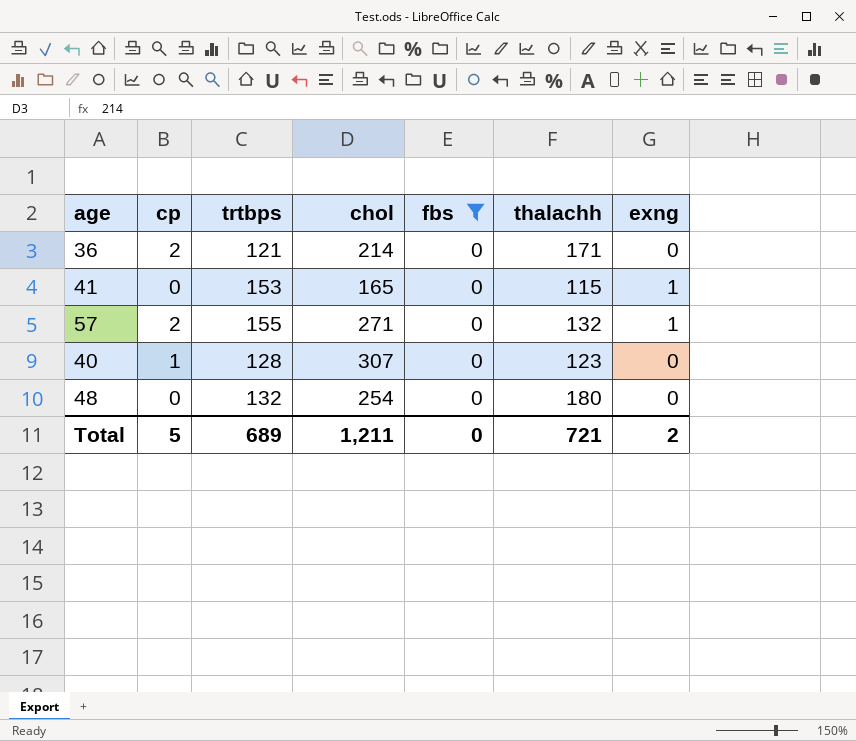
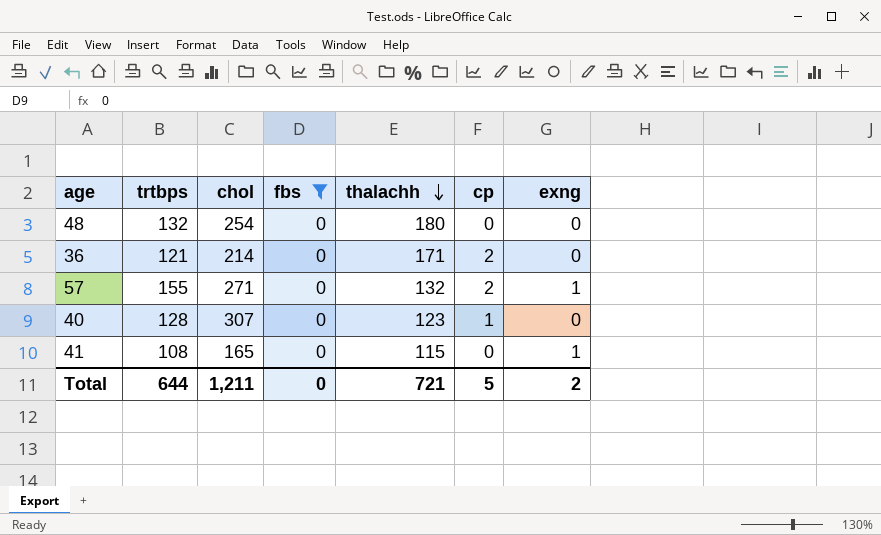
row order: none -> thalachh descending
column cp | position: 2 -> 6
41 | trtbps: 153 -> 108
Total | trtbps: 689 -> 644

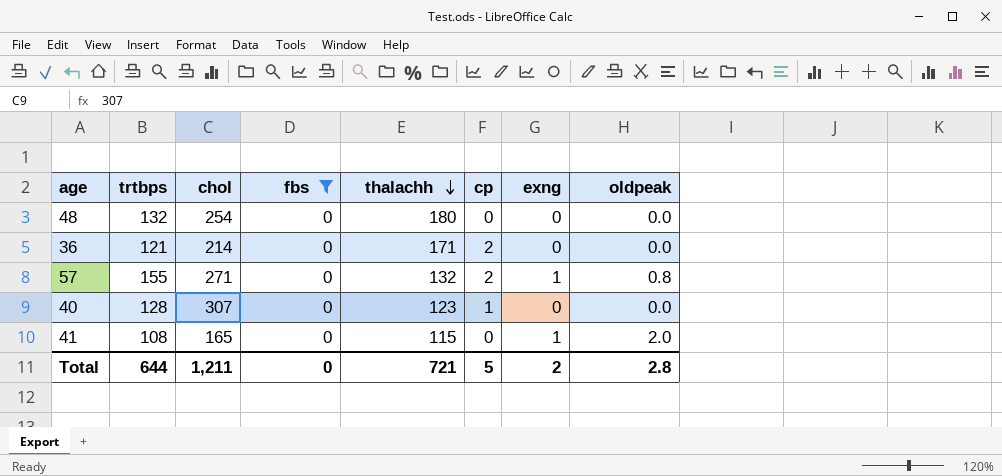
column oldpeak | position: none -> 8

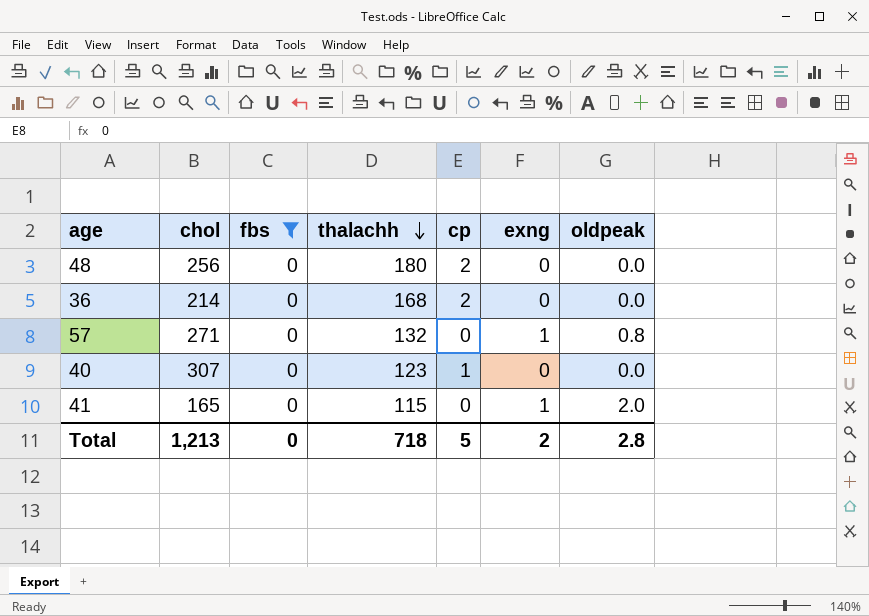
column trtbps | position: 2 -> none
48 | chol: 254 -> 256
48 | cp: 0 -> 2
36 | thalachh: 171 -> 168
57 | cp: 2 -> 0
Total | chol: 1,211 -> 1,213
Total | thalachh: 721 -> 718

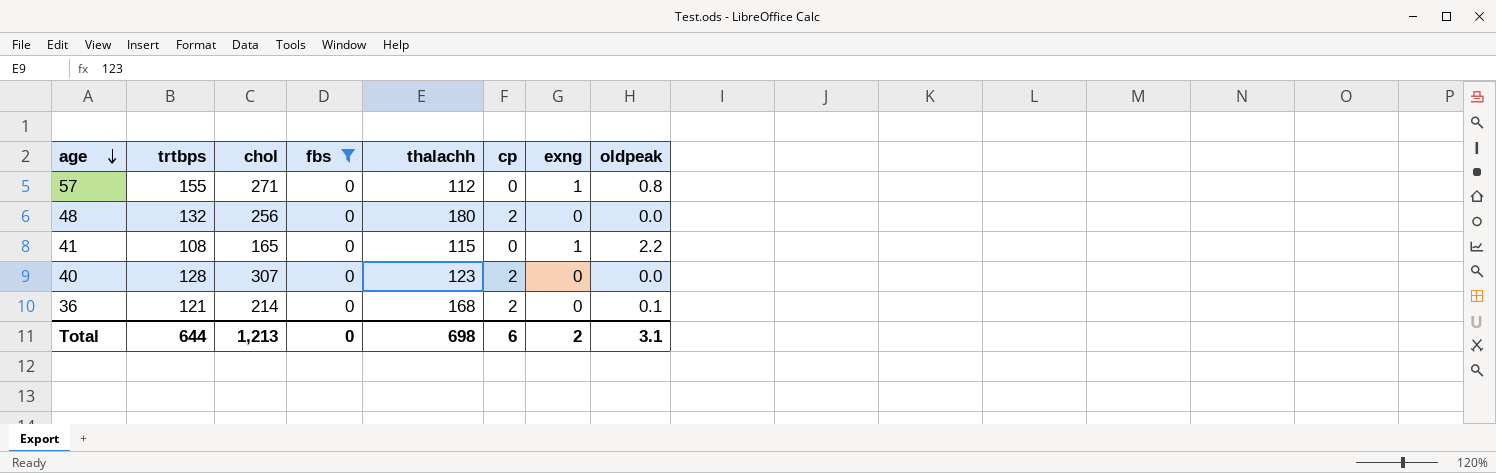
row order: thalachh descending -> age descending
column trtbps | position: none -> 2
57 | thalachh: 132 -> 112
41 | oldpeak: 2.0 -> 2.2
40 | cp: 1 -> 2
36 | oldpeak: 0.0 -> 0.1
Total | thalachh: 718 -> 698
Total | cp: 5 -> 6
Total | oldpeak: 2.8 -> 3.1

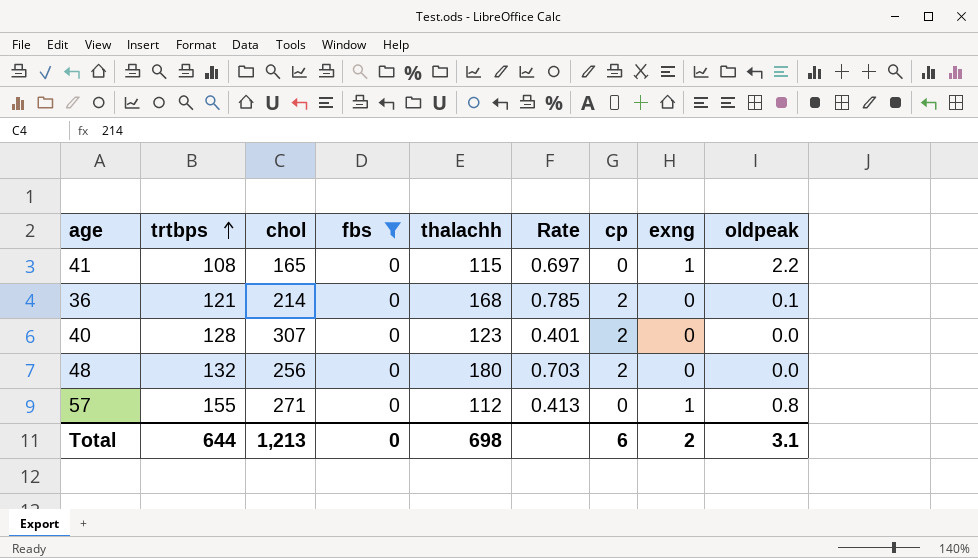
row order: age descending -> trtbps ascending
column Rate | formula: none -> [thalachh] / [chol]

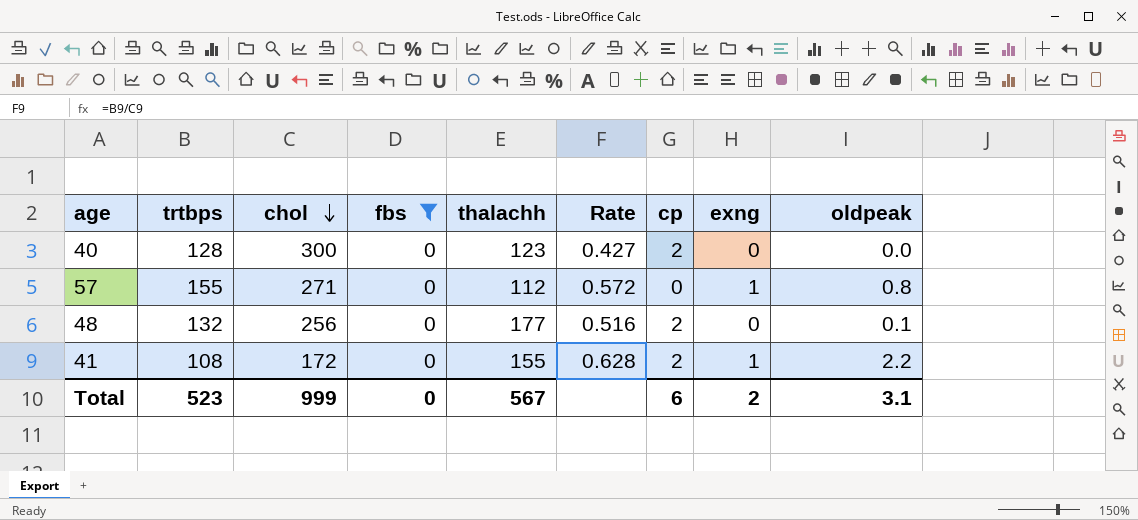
row order: trtbps ascending -> chol descending
column Rate | formula: [thalachh] / [chol] -> [trtbps] / [chol]
row 36: 121 | 214 | 0 | 168 | 0.785 | 2 | 0 | 0.1 -> none
40 | chol: 307 -> 300
48 | thalachh: 180 -> 177
48 | oldpeak: 0.0 -> 0.1
41 | chol: 165 -> 172
41 | thalachh: 115 -> 155
41 | cp: 0 -> 2
Total | trtbps: 644 -> 523
Total | chol: 1,213 -> 999
Total | thalachh: 698 -> 567

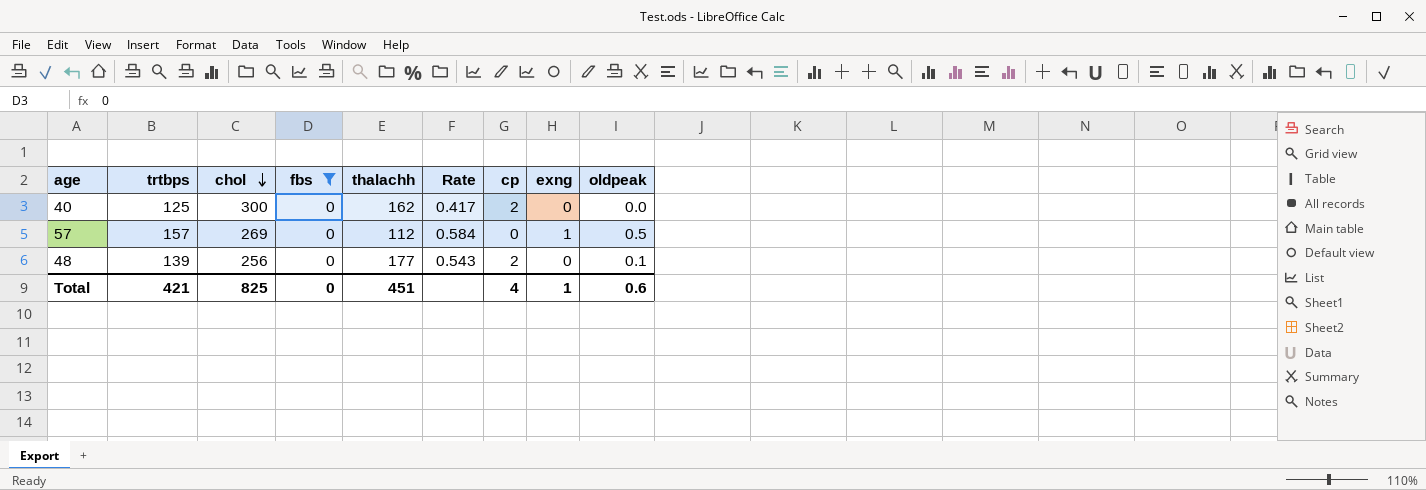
row 41: 108 | 172 | 0 | 155 | 0.628 | 2 | 1 | 2.2 -> none
40 | trtbps: 128 -> 125
40 | thalachh: 123 -> 162
40 | Rate: 0.427 -> 0.417
57 | trtbps: 155 -> 157
57 | chol: 271 -> 269
57 | Rate: 0.572 -> 0.584
57 | oldpeak: 0.8 -> 0.5
48 | trtbps: 132 -> 139
48 | Rate: 0.516 -> 0.543
Total | trtbps: 523 -> 421
Total | chol: 999 -> 825
Total | thalachh: 567 -> 451
Total | cp: 6 -> 4
Total | exng: 2 -> 1
Total | oldpeak: 3.1 -> 0.6

